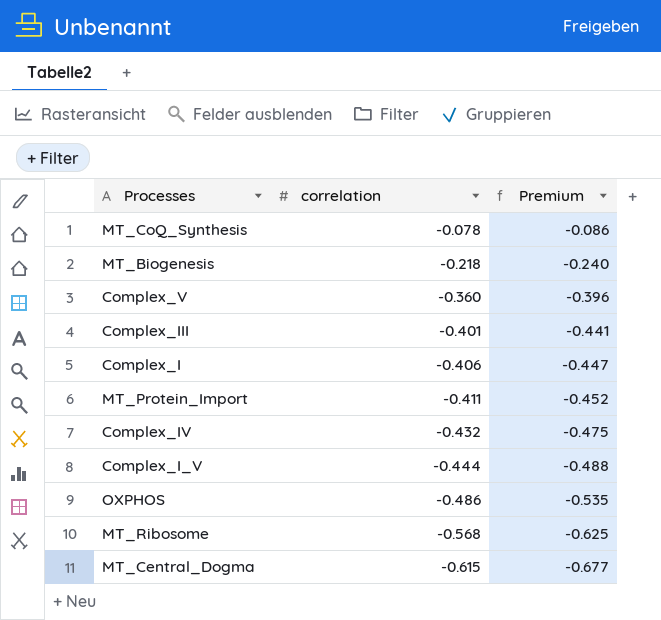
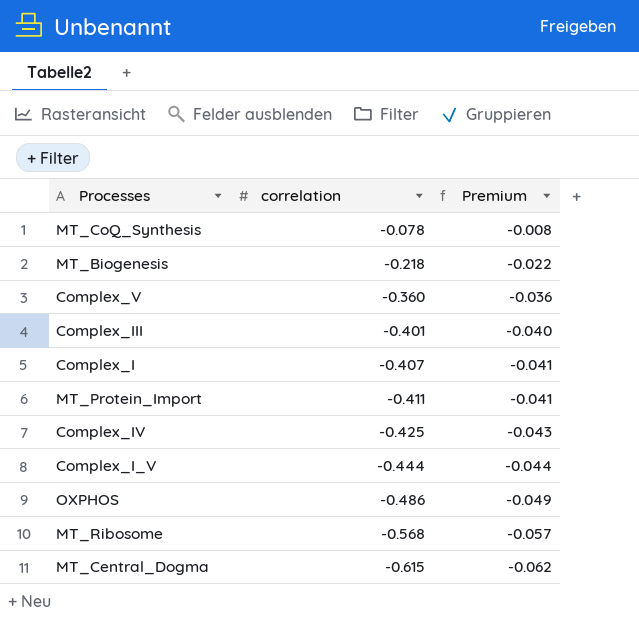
column Premium | formula: [correlation] * 1.1 -> [correlation] * 0.1
Complex_I | correlation: -0.406 -> -0.407
Complex_IV | correlation: -0.432 -> -0.425

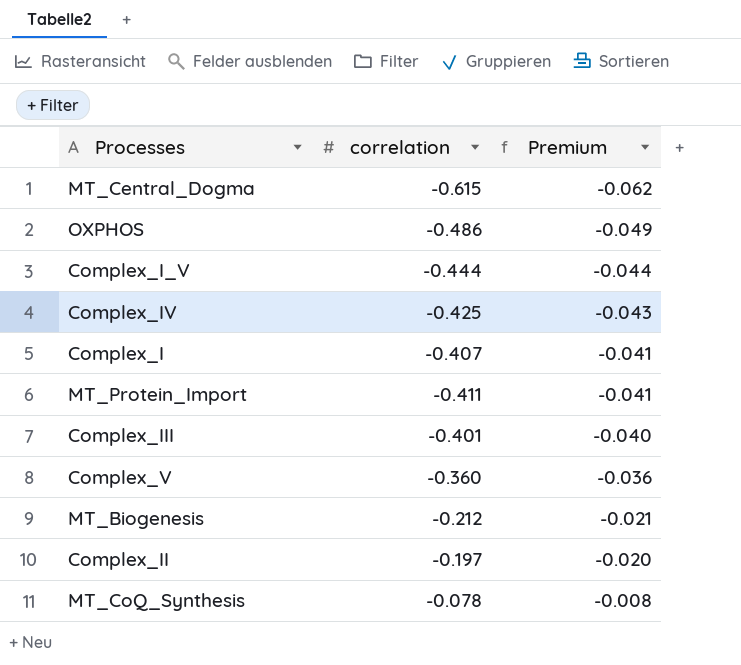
row order: correlation descending -> Premium ascending
row MT_Ribosome: -0.568 | -0.057 -> none
MT_Biogenesis | correlation: -0.218 -> -0.212
MT_Biogenesis | Premium: -0.022 -> -0.021
row Complex_II: none -> -0.197 | -0.020

